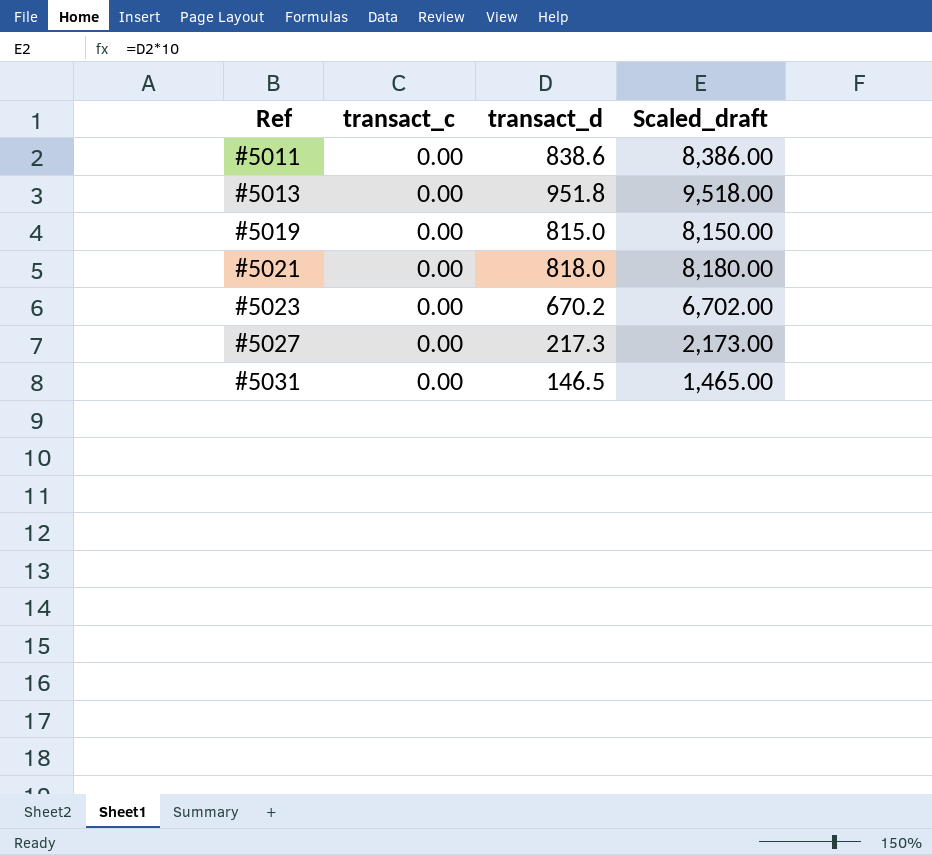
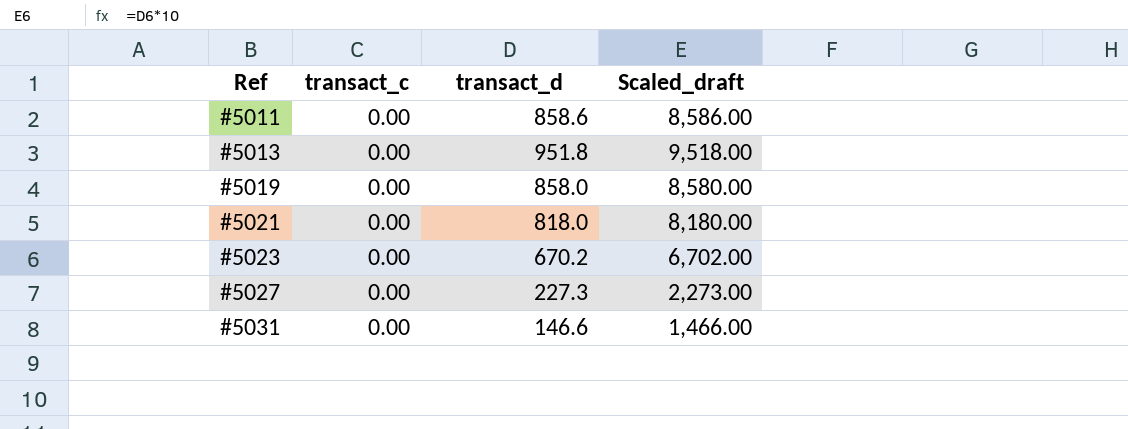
#5011 | transact_d: 838.6 -> 858.6
#5011 | Scaled_draft: 8,386.00 -> 8,586.00
#5019 | transact_d: 815.0 -> 858.0
#5019 | Scaled_draft: 8,150.00 -> 8,580.00
#5027 | transact_d: 217.3 -> 227.3
#5027 | Scaled_draft: 2,173.00 -> 2,273.00
#5031 | transact_d: 146.5 -> 146.6
#5031 | Scaled_draft: 1,465.00 -> 1,466.00

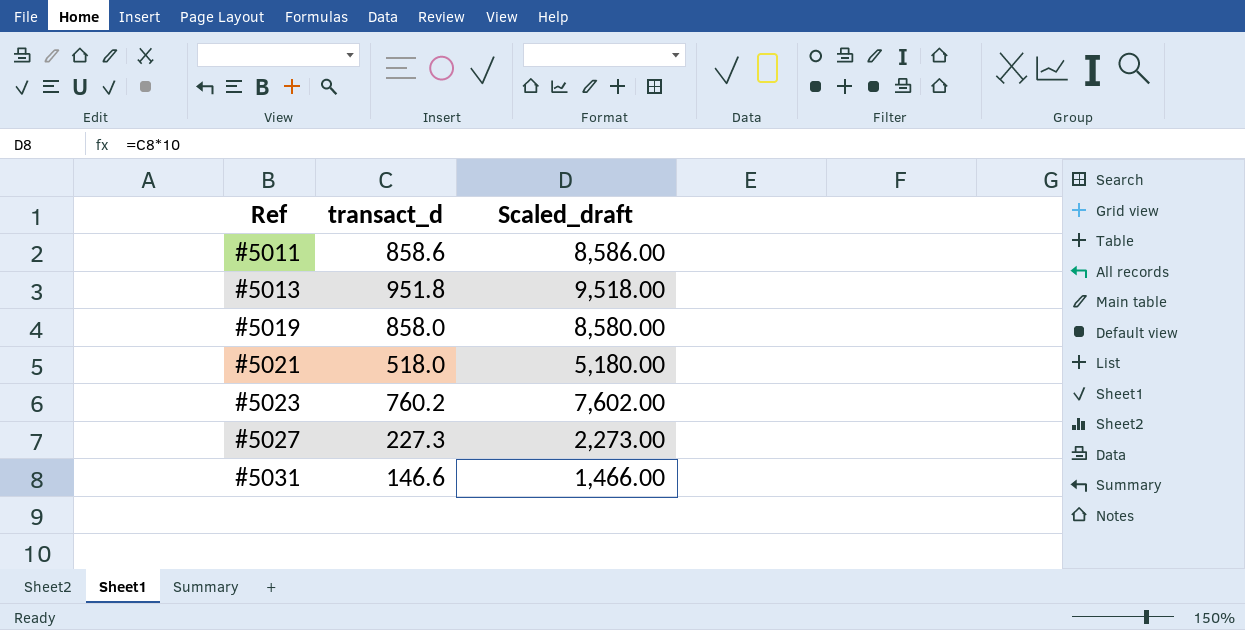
column transact_c | position: 2 -> none
#5021 | transact_d: 818.0 -> 518.0
#5021 | Scaled_draft: 8,180.00 -> 5,180.00
#5023 | transact_d: 670.2 -> 760.2
#5023 | Scaled_draft: 6,702.00 -> 7,602.00

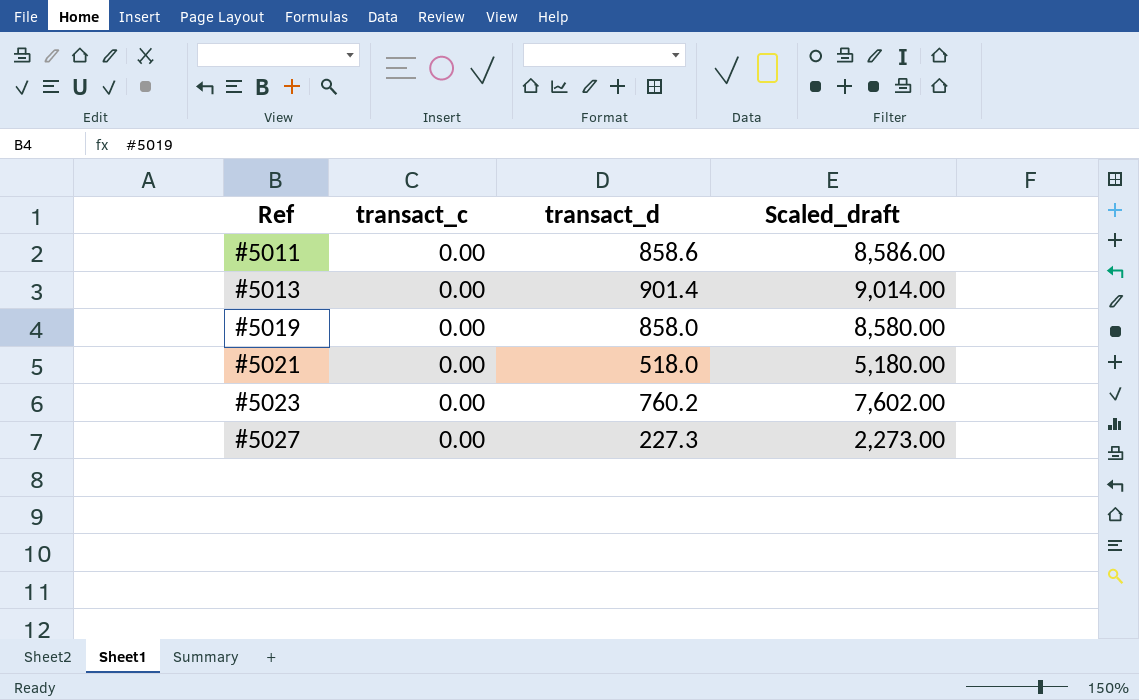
column transact_c | position: none -> 2
row #5031: 146.6 | 1,466.00 -> none
#5013 | transact_d: 951.8 -> 901.4
#5013 | Scaled_draft: 9,518.00 -> 9,014.00

